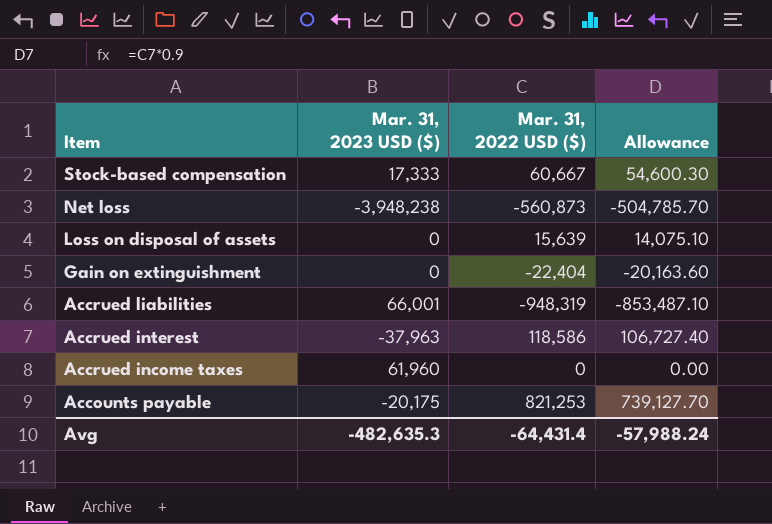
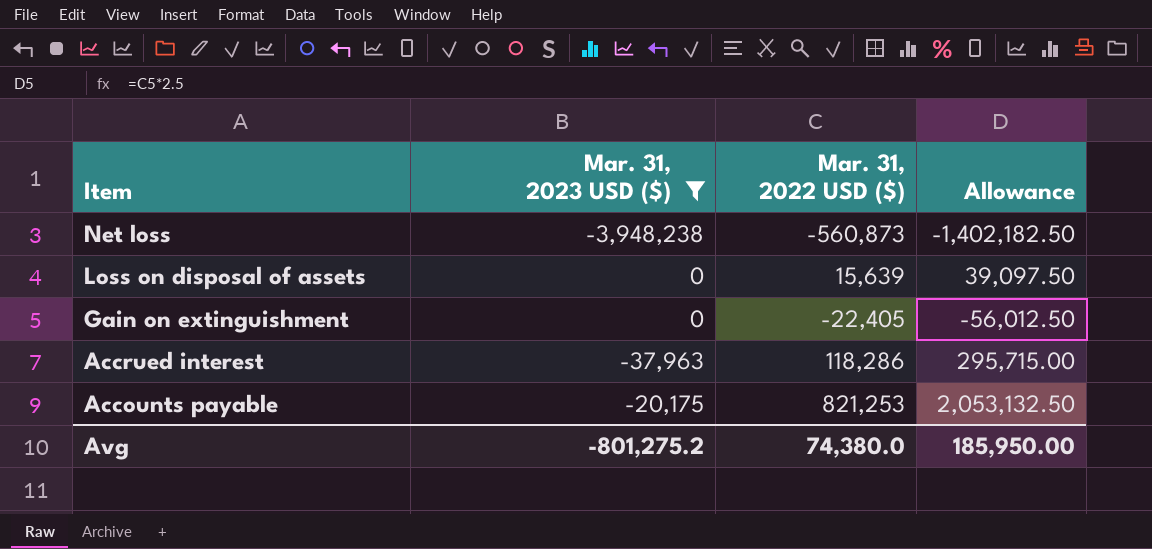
filter: none -> Mar. 31, 2023 USD ($) <= 0
column Allowance | formula: [Mar. 31, 2022 USD ($)] * 0.9 -> [Mar. 31, 2022 USD ($)] * 2.5
Gain on extinguishment | Mar. 31, 2022 USD ($): -22,404 -> -22,405
Accrued interest | Mar. 31, 2022 USD ($): 118,586 -> 118,286
Avg | Mar. 31, 2023 USD ($): -482,635.3 -> -801,275.2
Avg | Mar. 31, 2022 USD ($): -64,431.4 -> 74,380.0
Avg | Allowance: -57,988.24 -> 185,950.00

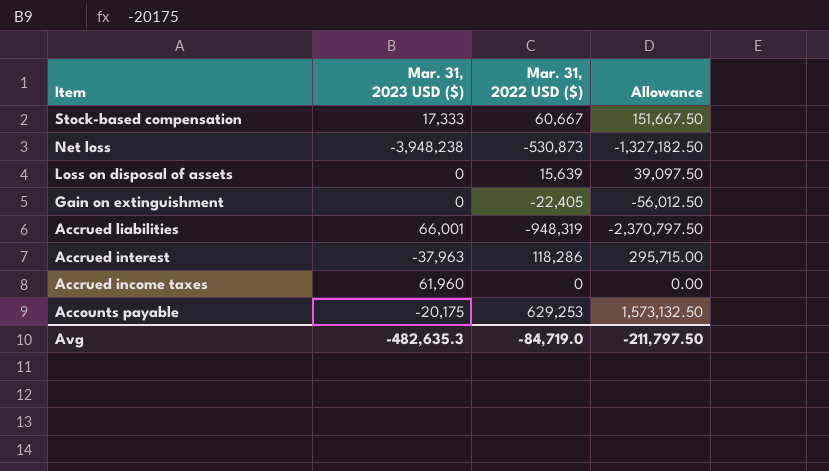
filter: Mar. 31, 2023 USD ($) <= 0 -> none
Net loss | Mar. 31, 2022 USD ($): -560,873 -> -530,873
Net loss | Allowance: -1,402,182.50 -> -1,327,182.50
Accounts payable | Mar. 31, 2022 USD ($): 821,253 -> 629,253
Accounts payable | Allowance: 2,053,132.50 -> 1,573,132.50
Avg | Mar. 31, 2023 USD ($): -801,275.2 -> -482,635.3
Avg | Mar. 31, 2022 USD ($): 74,380.0 -> -84,719.0
Avg | Allowance: 185,950.00 -> -211,797.50

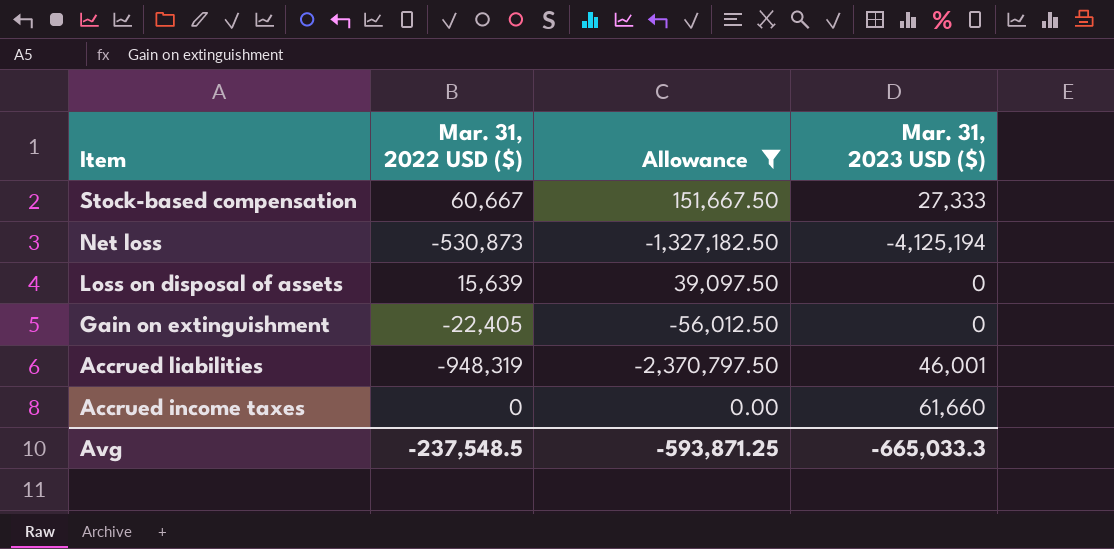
filter: none -> Allowance <= 151,667.50
column Mar. 31, 2023 USD ($) | position: 2 -> 4
Stock-based compensation | Mar. 31, 2023 USD ($): 17,333 -> 27,333
Net loss | Mar. 31, 2023 USD ($): -3,948,238 -> -4,125,194
Accrued liabilities | Mar. 31, 2023 USD ($): 66,001 -> 46,001
Accrued income taxes | Mar. 31, 2023 USD ($): 61,960 -> 61,660
Avg | Mar. 31, 2022 USD ($): -84,719.0 -> -237,548.5
Avg | Allowance: -211,797.50 -> -593,871.25
Avg | Mar. 31, 2023 USD ($): -482,635.3 -> -665,033.3

